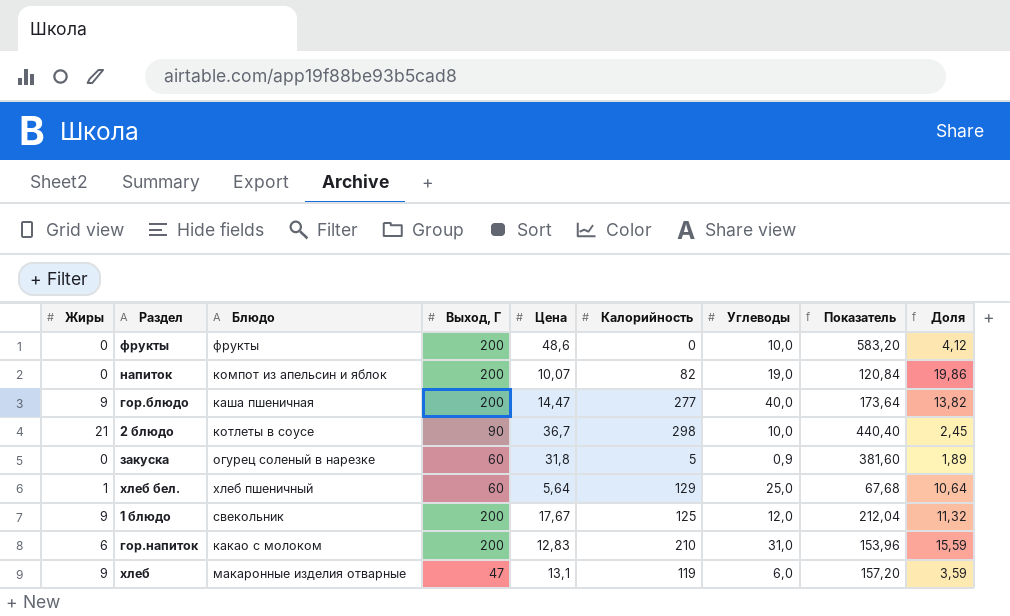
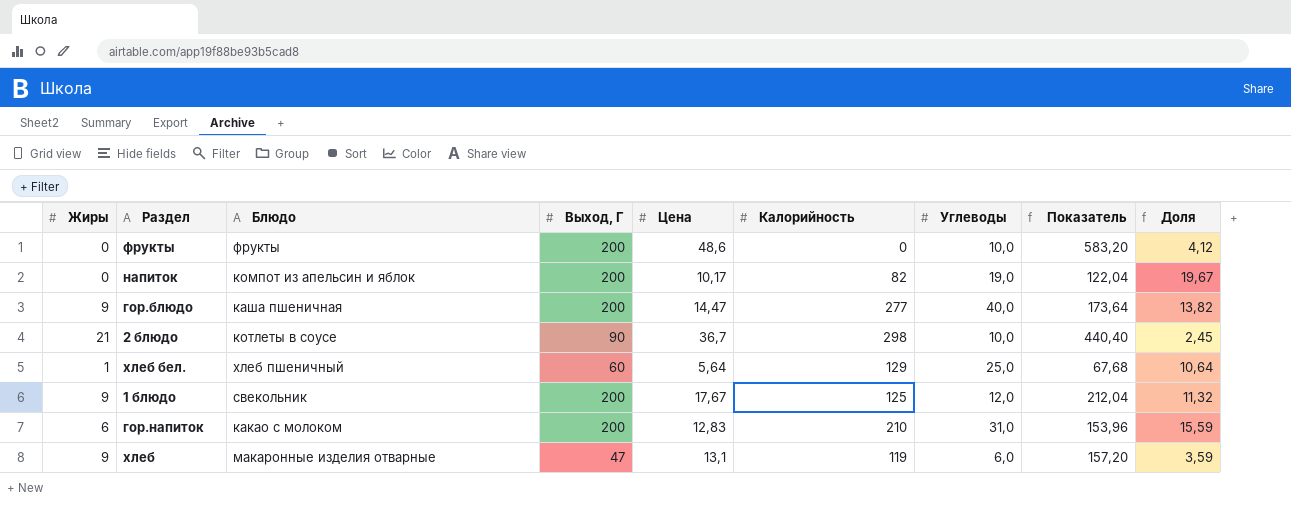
row закуска: 0 | огурец соленый в нарезке | 60 | 31,8 | 5 | 0,9 | 381,60 | 1,89 -> none
напиток | Цена: 10,07 -> 10,17
напиток | Показатель: 120,84 -> 122,04
напиток | Доля: 19,86 -> 19,67

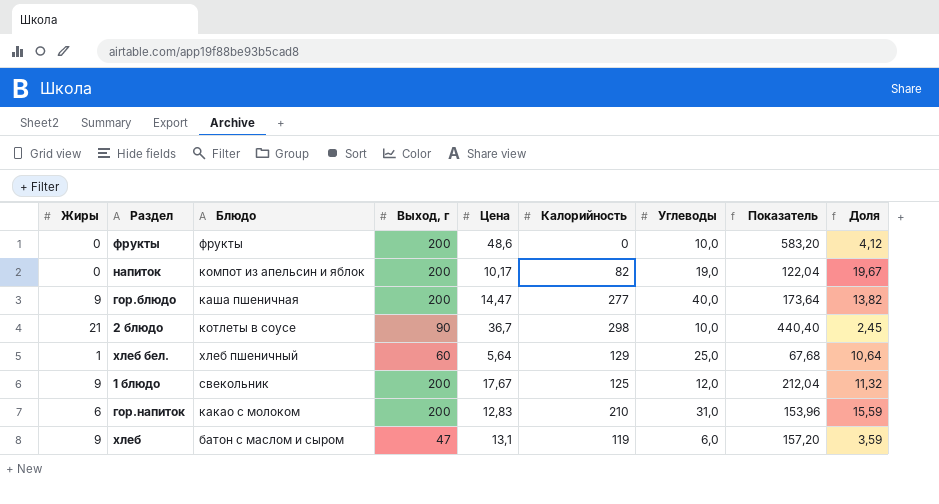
column name: Выход, Г -> Выход, г
хлеб | Блюдо: макаронные изделия отварные -> батон с маслом и сыром

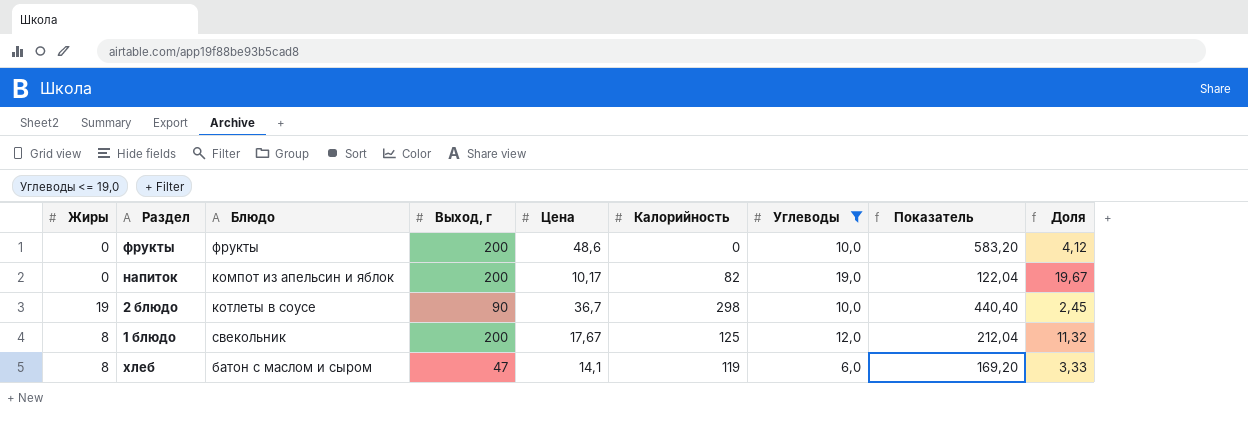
filter: none -> Углеводы <= 19,0
2 блюдо | Жиры: 21 -> 19
1 блюдо | Жиры: 9 -> 8
хлеб | Жиры: 9 -> 8
хлеб | Цена: 13,1 -> 14,1
хлеб | Показатель: 157,20 -> 169,20
хлеб | Доля: 3,59 -> 3,33

